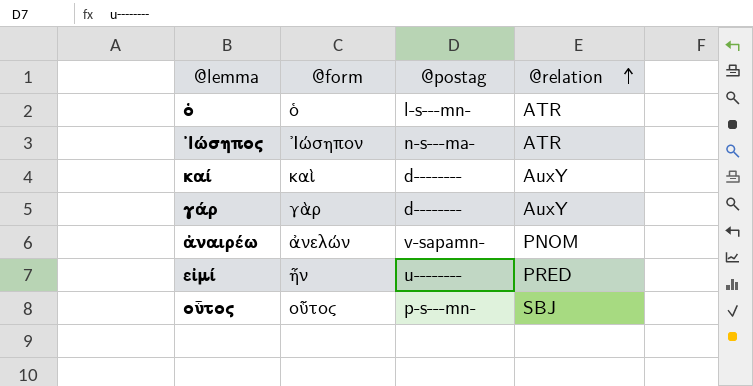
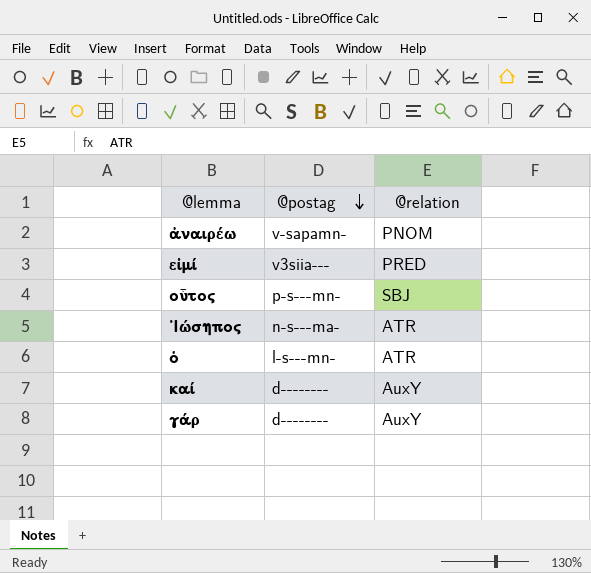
row order: @relation ascending -> @postag descending
column @form | position: 2 -> none
εἰμί | @postag: u-------- -> v3siia---

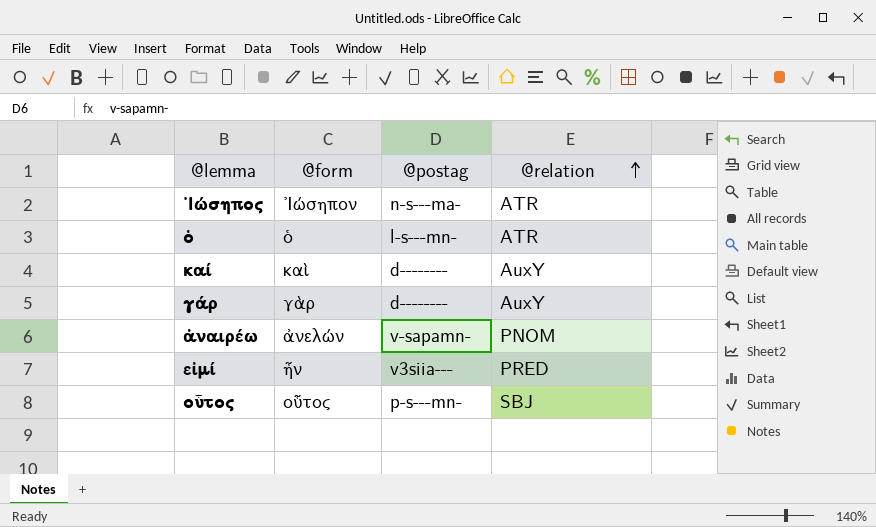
row order: @postag descending -> @relation ascending
column @form | position: none -> 2

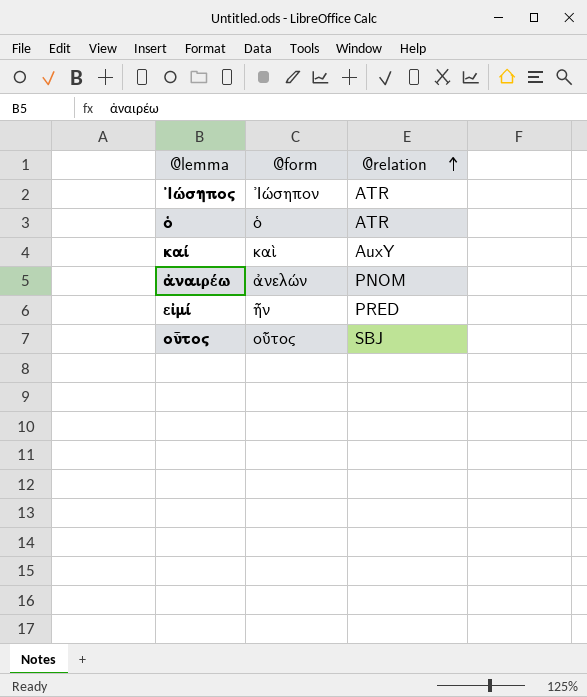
column @postag | position: 3 -> none
row γάρ: γὰρ | d-------- | AuxY -> none

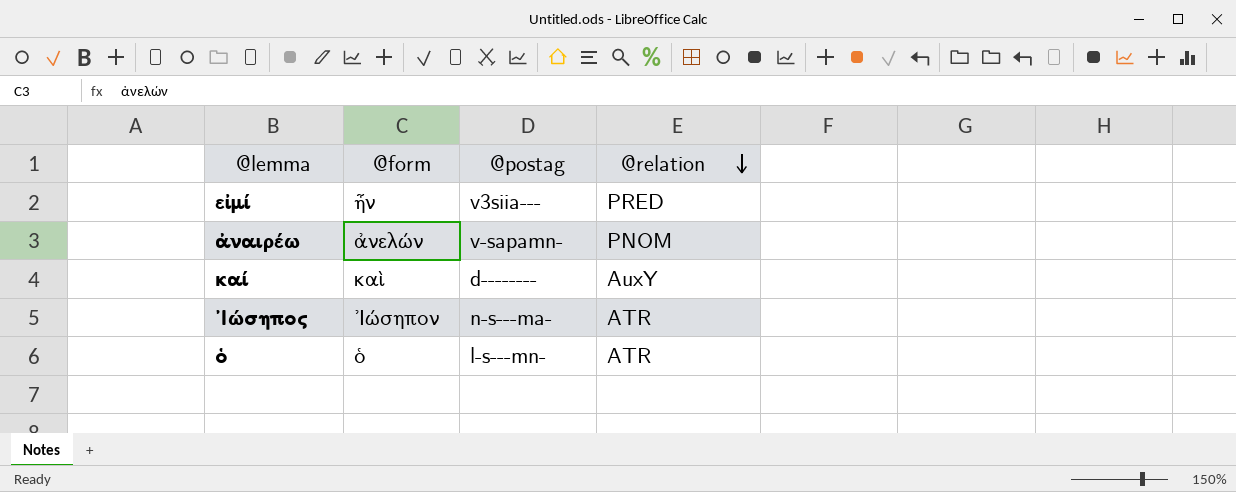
row order: @relation ascending -> @relation descending
column @postag | position: none -> 3
row οὗτος: οὗτος | SBJ -> none

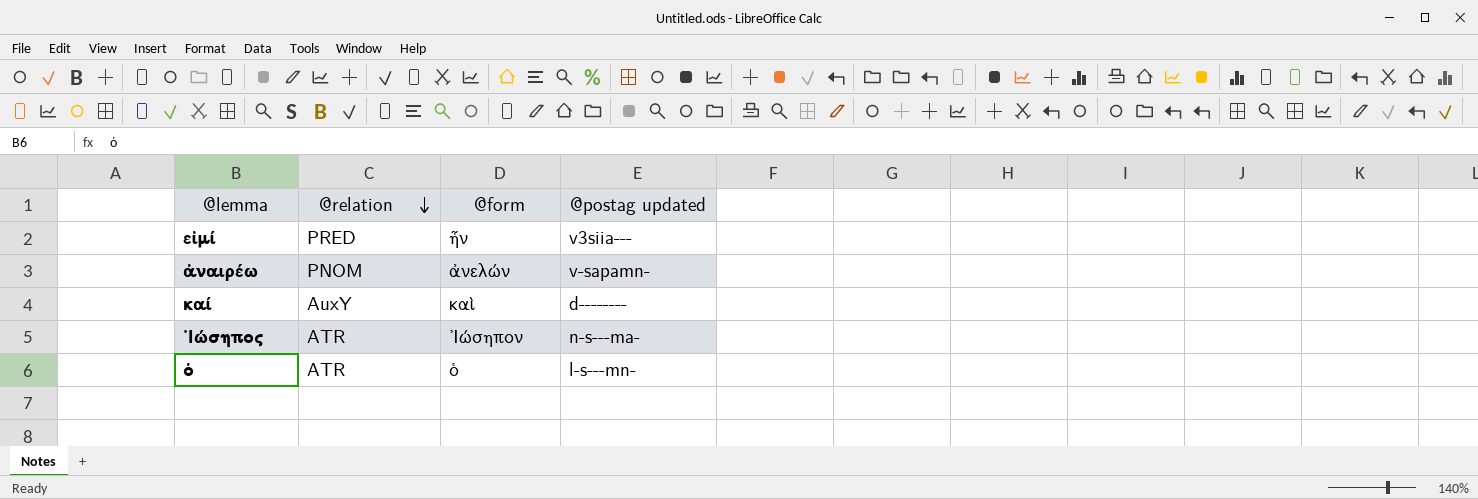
column @relation | position: 4 -> 2
column name: @postag -> @postag updated

